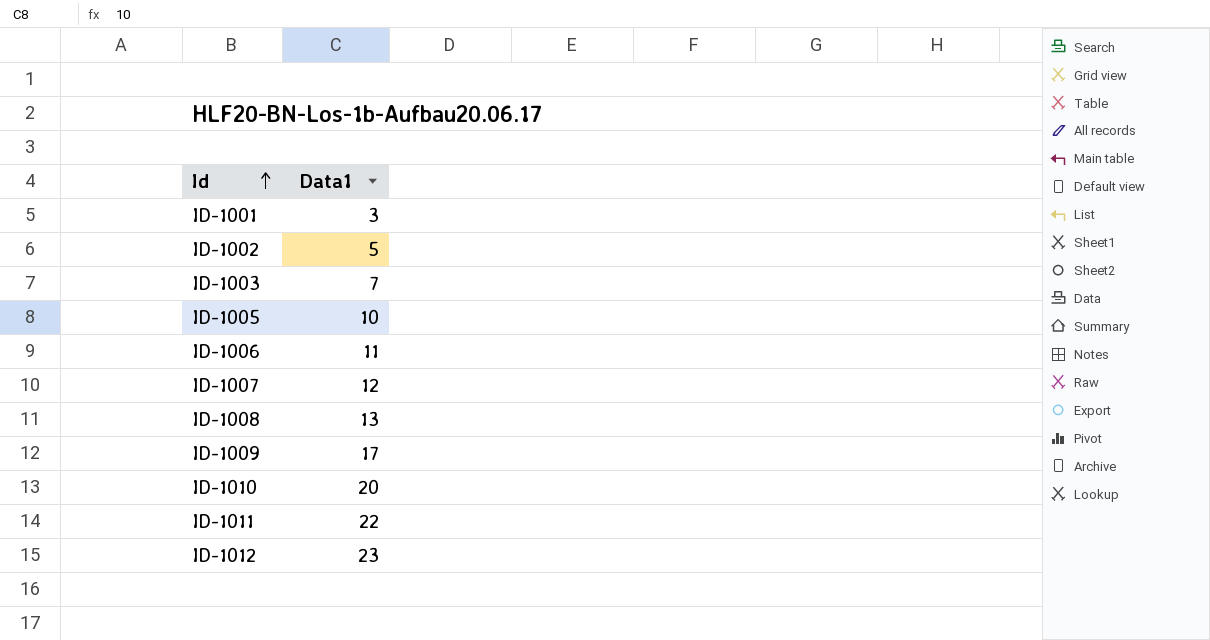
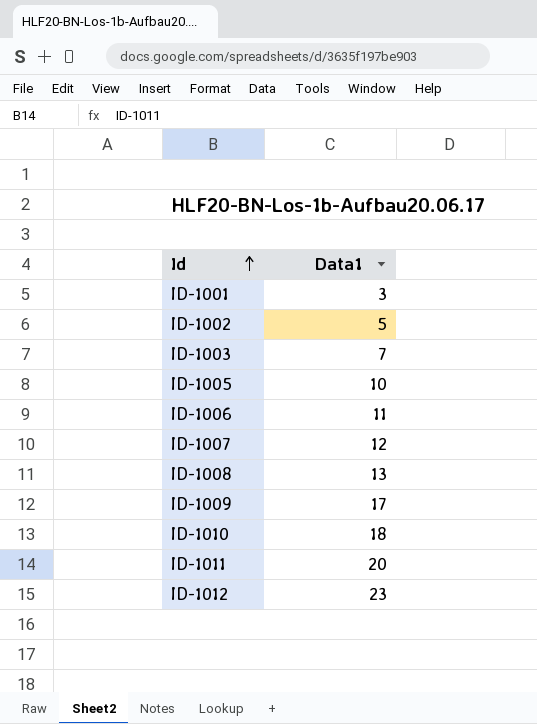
ID-1010 | Data1: 20 -> 18
ID-1011 | Data1: 22 -> 20

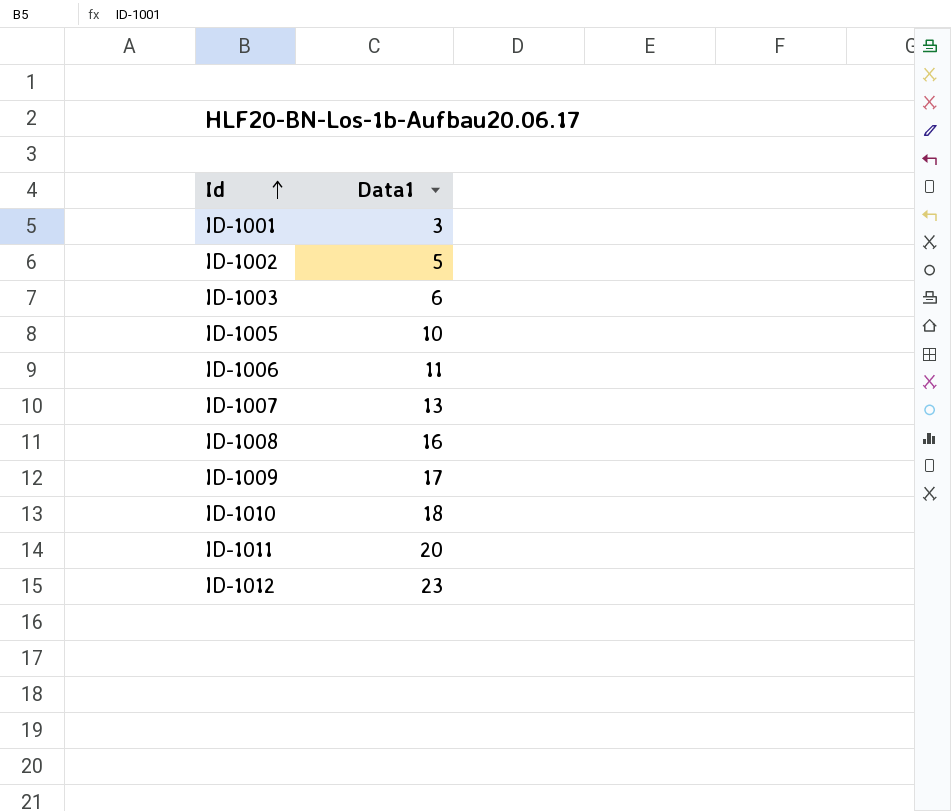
ID-1003 | Data1: 7 -> 6
ID-1007 | Data1: 12 -> 13
ID-1008 | Data1: 13 -> 16

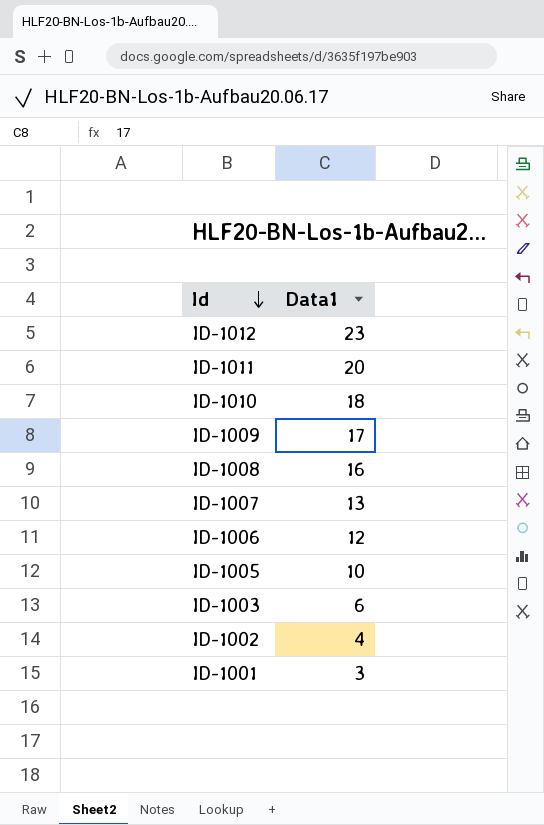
row order: Id ascending -> Id descending
ID-1006 | Data1: 11 -> 12
ID-1002 | Data1: 5 -> 4

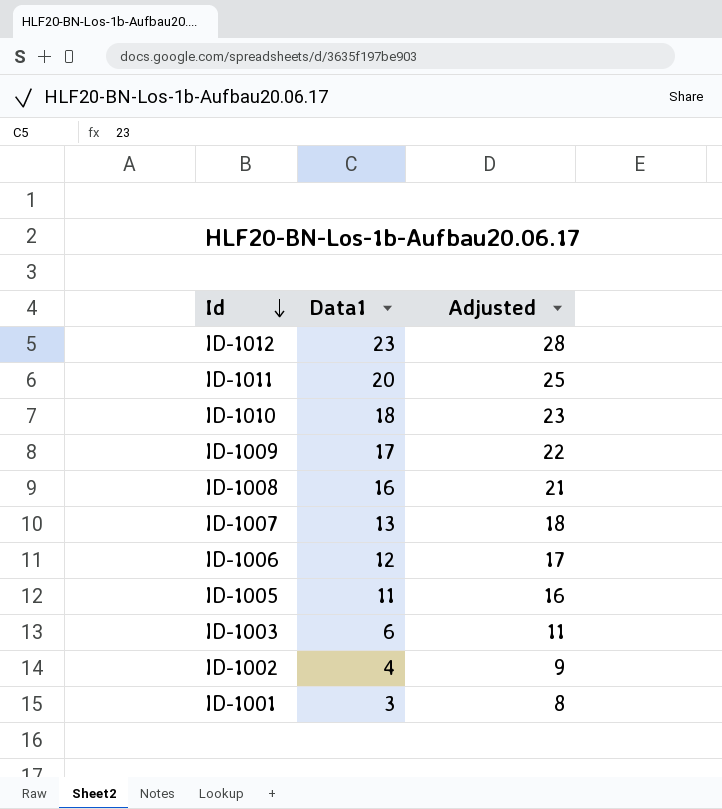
column Adjusted | formula: none -> [Data1] + 5
ID-1005 | Data1: 10 -> 11

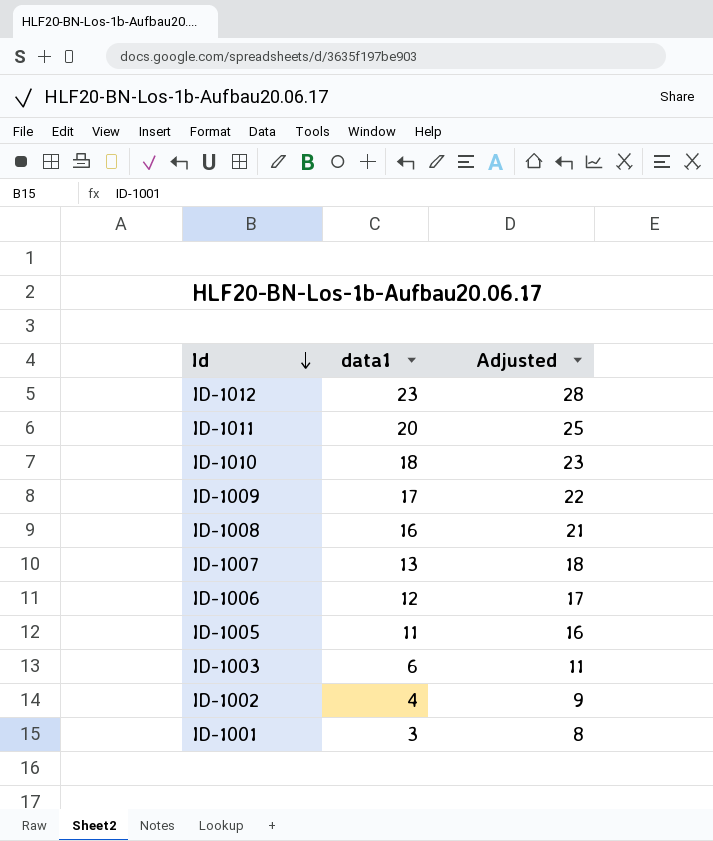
column name: Data1 -> data1

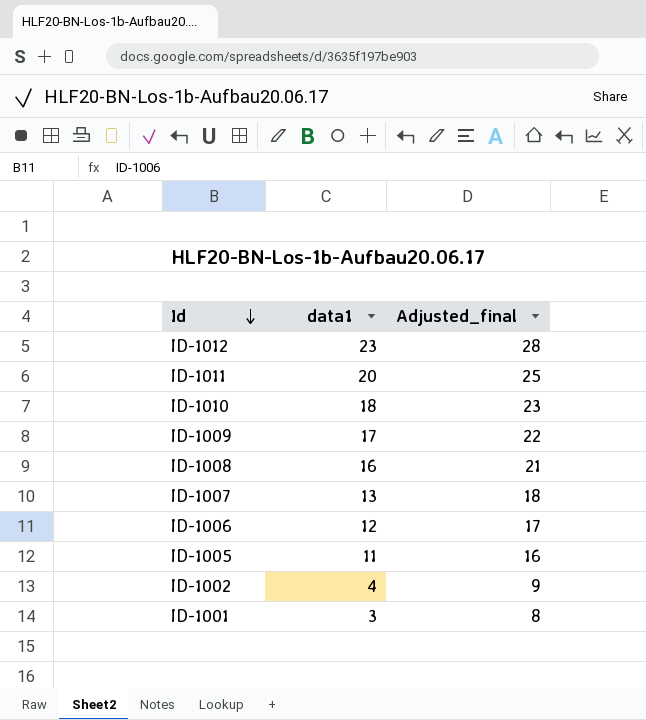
column name: Adjusted -> Adjusted_final
row ID-1003: 6 | 11 -> none

